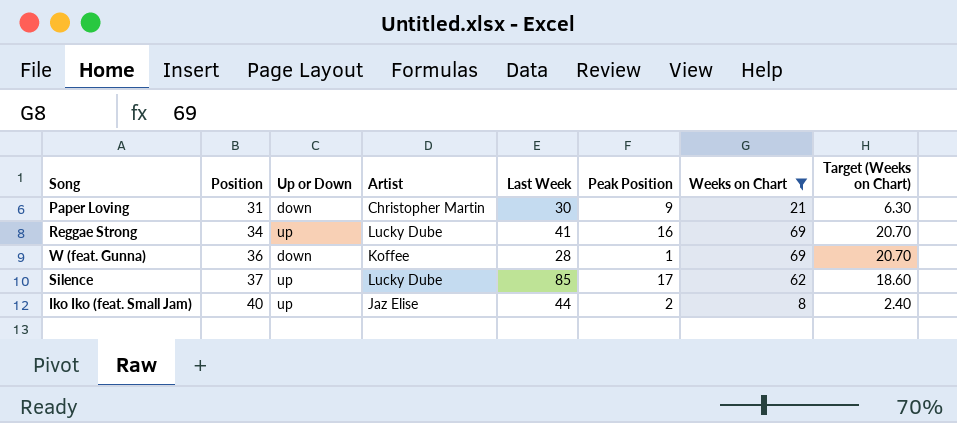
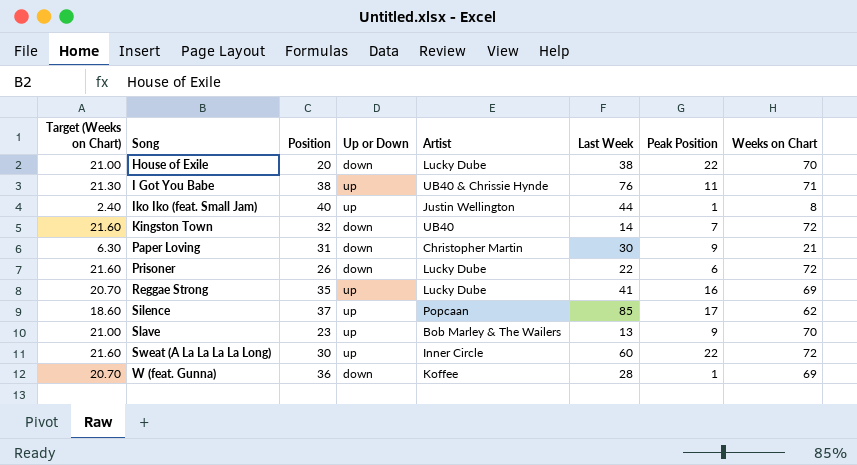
filter: Weeks on Chart <= 69 -> none
row order: Position ascending -> Song ascending
column Target (Weeks on Chart) | position: 8 -> 1
Iko Iko (feat. Small Jam) | Artist: Jaz Elise -> Justin Wellington
Iko Iko (feat. Small Jam) | Peak Position: 2 -> 1
Reggae Strong | Position: 34 -> 35
Silence | Artist: Lucky Dube -> Popcaan

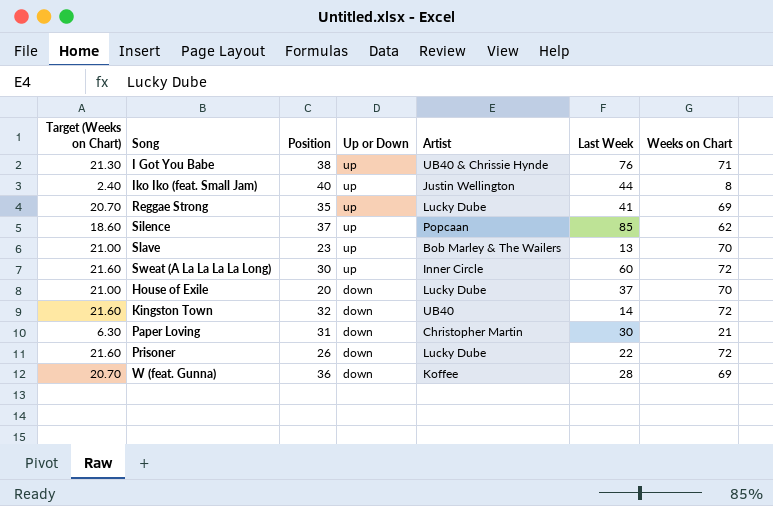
row order: Song ascending -> Up or Down descending
column Peak Position | position: 7 -> none
House of Exile | Last Week: 38 -> 37

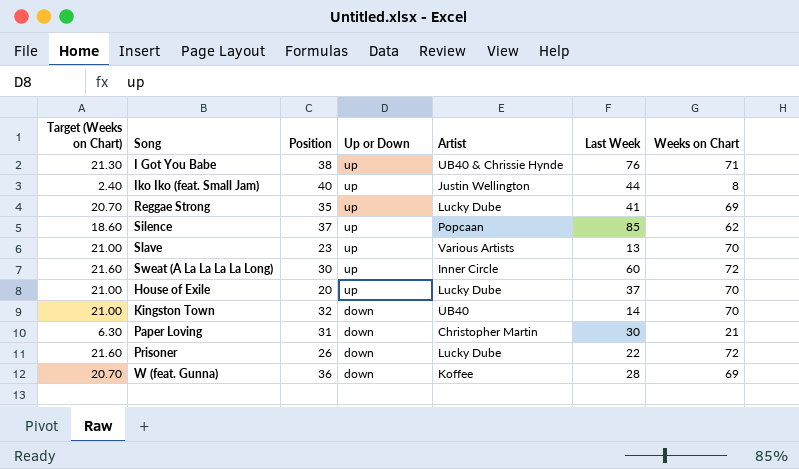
Slave | Artist: Bob Marley & The Wailers -> Various Artists
House of Exile | Up or Down: down -> up
Kingston Town | Target (Weeks on Chart): 21.60 -> 21.00
Kingston Town | Weeks on Chart: 72 -> 70

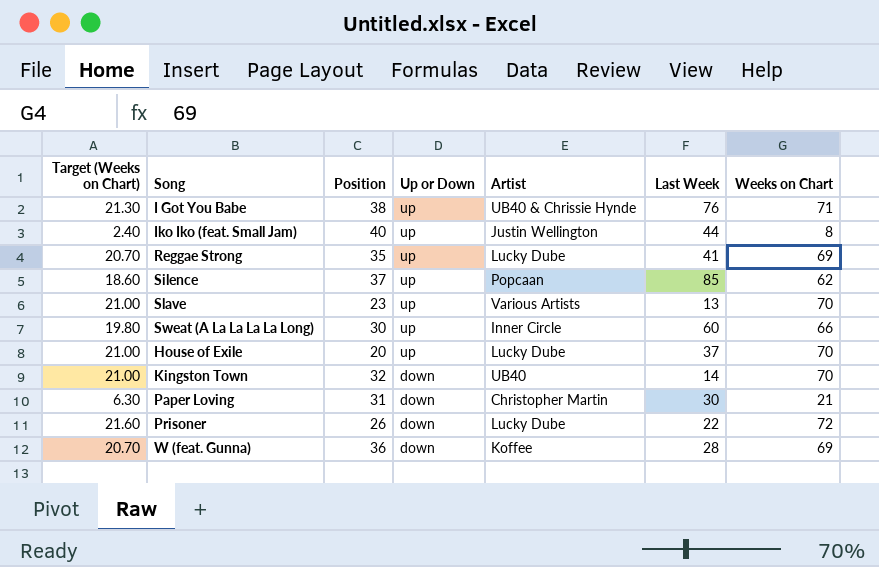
Sweat (A La La La La Long) | Target (Weeks on Chart): 21.60 -> 19.80
Sweat (A La La La La Long) | Weeks on Chart: 72 -> 66

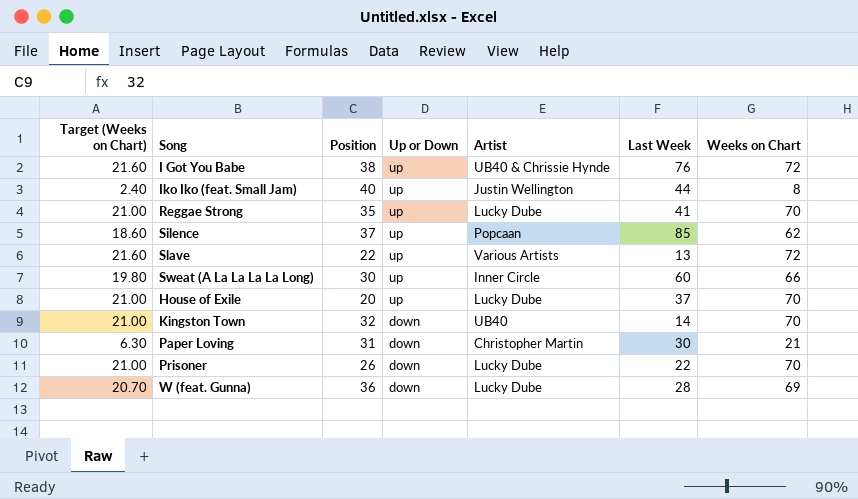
I Got You Babe | Target (Weeks on Chart): 21.30 -> 21.60
I Got You Babe | Weeks on Chart: 71 -> 72
Reggae Strong | Target (Weeks on Chart): 20.70 -> 21.00
Reggae Strong | Weeks on Chart: 69 -> 70
Slave | Target (Weeks on Chart): 21.00 -> 21.60
Slave | Position: 23 -> 22
Slave | Weeks on Chart: 70 -> 72
Prisoner | Target (Weeks on Chart): 21.60 -> 21.00
Prisoner | Weeks on Chart: 72 -> 70
W (feat. Gunna) | Artist: Koffee -> Lucky Dube

